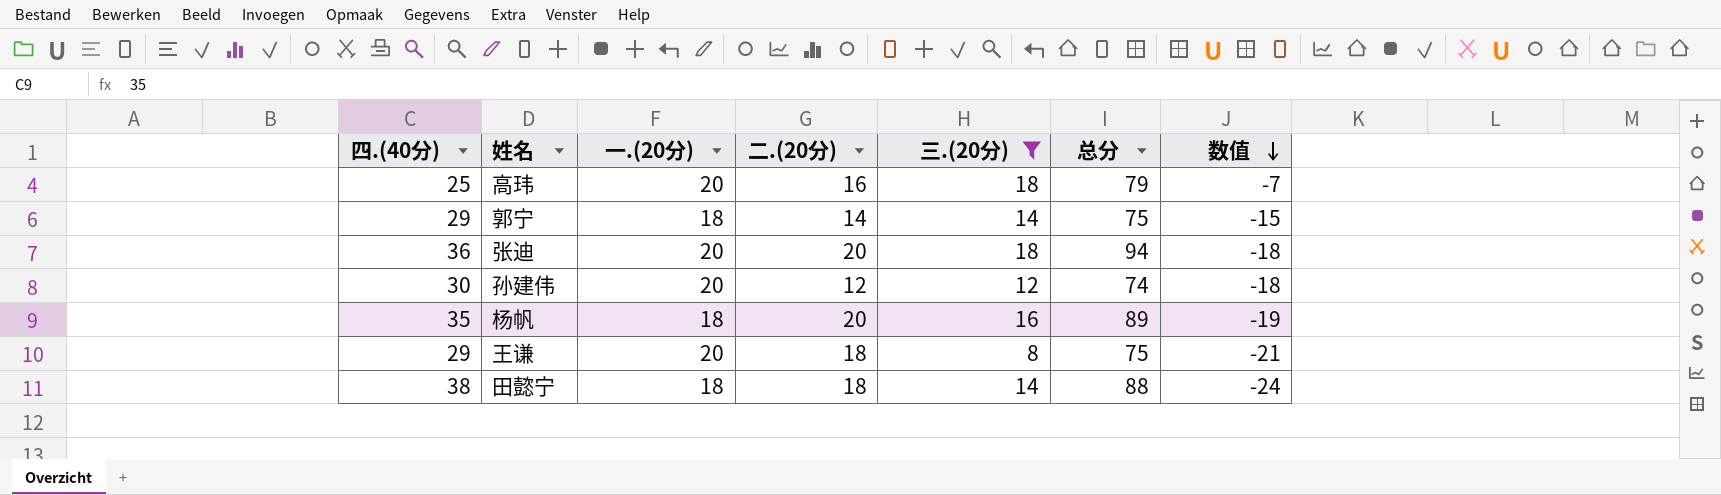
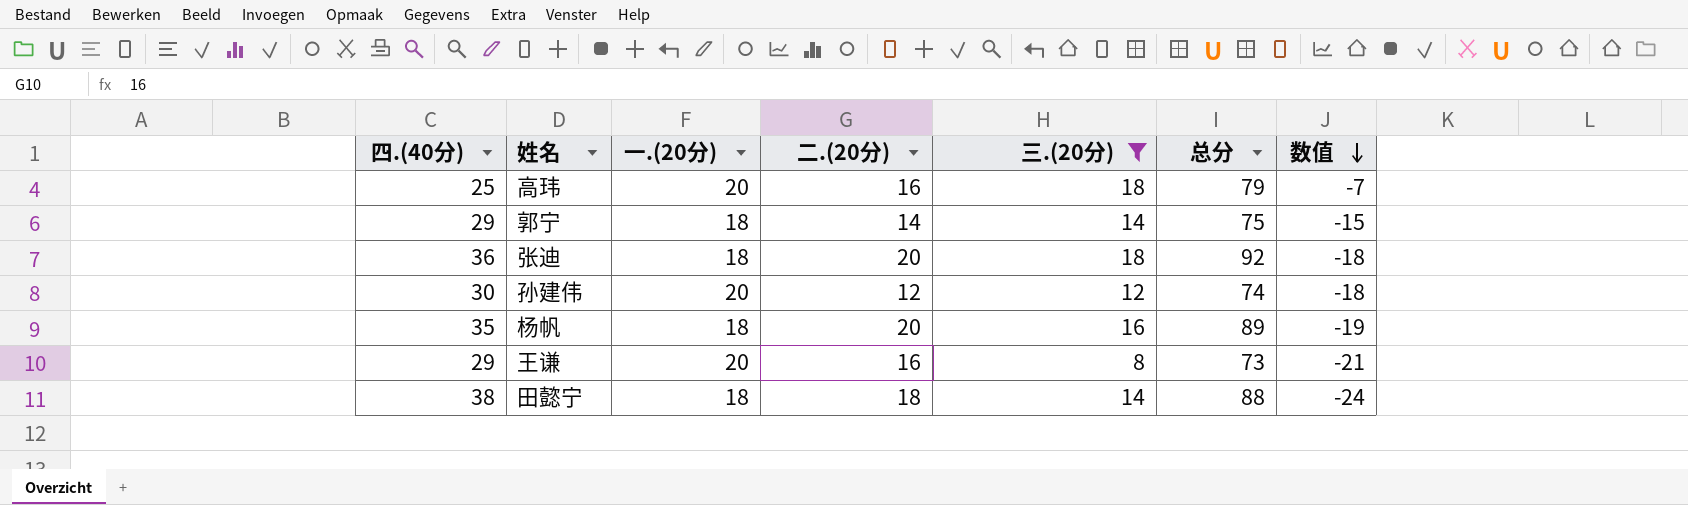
张迪 | 一.(20分): 20 -> 18
张迪 | 总分: 94 -> 92
王谦 | 二.(20分): 18 -> 16
王谦 | 总分: 75 -> 73

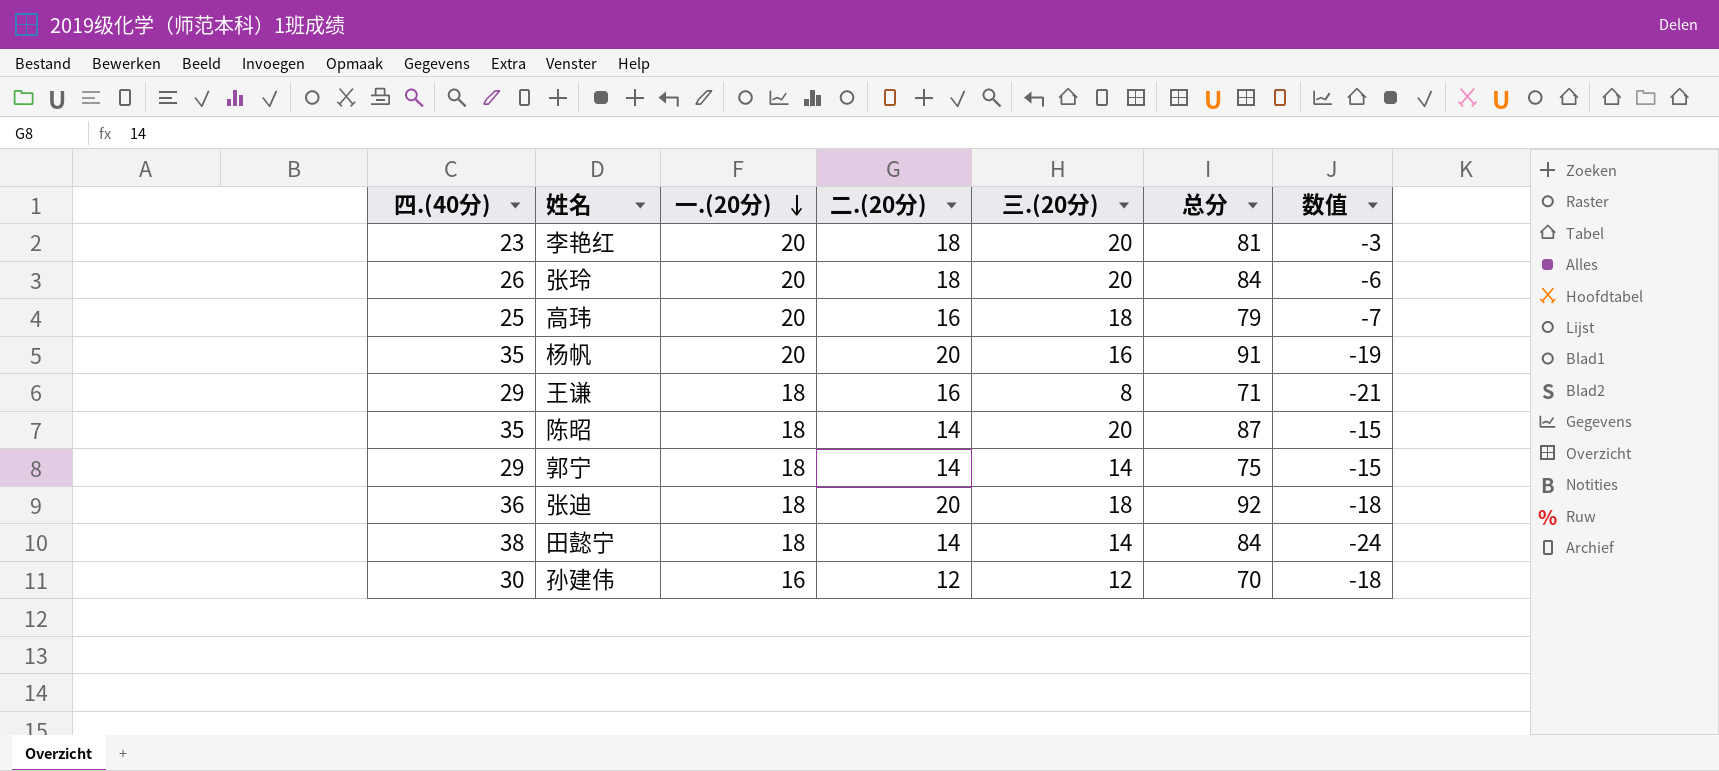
filter: 三.(20分) != 20 -> none
row order: 数值 descending -> 一.(20分) descending
杨帆 | 一.(20分): 18 -> 20
杨帆 | 总分: 89 -> 91
王谦 | 一.(20分): 20 -> 18
王谦 | 总分: 73 -> 71
田懿宁 | 二.(20分): 18 -> 14
田懿宁 | 总分: 88 -> 84
孙建伟 | 一.(20分): 20 -> 16
孙建伟 | 总分: 74 -> 70

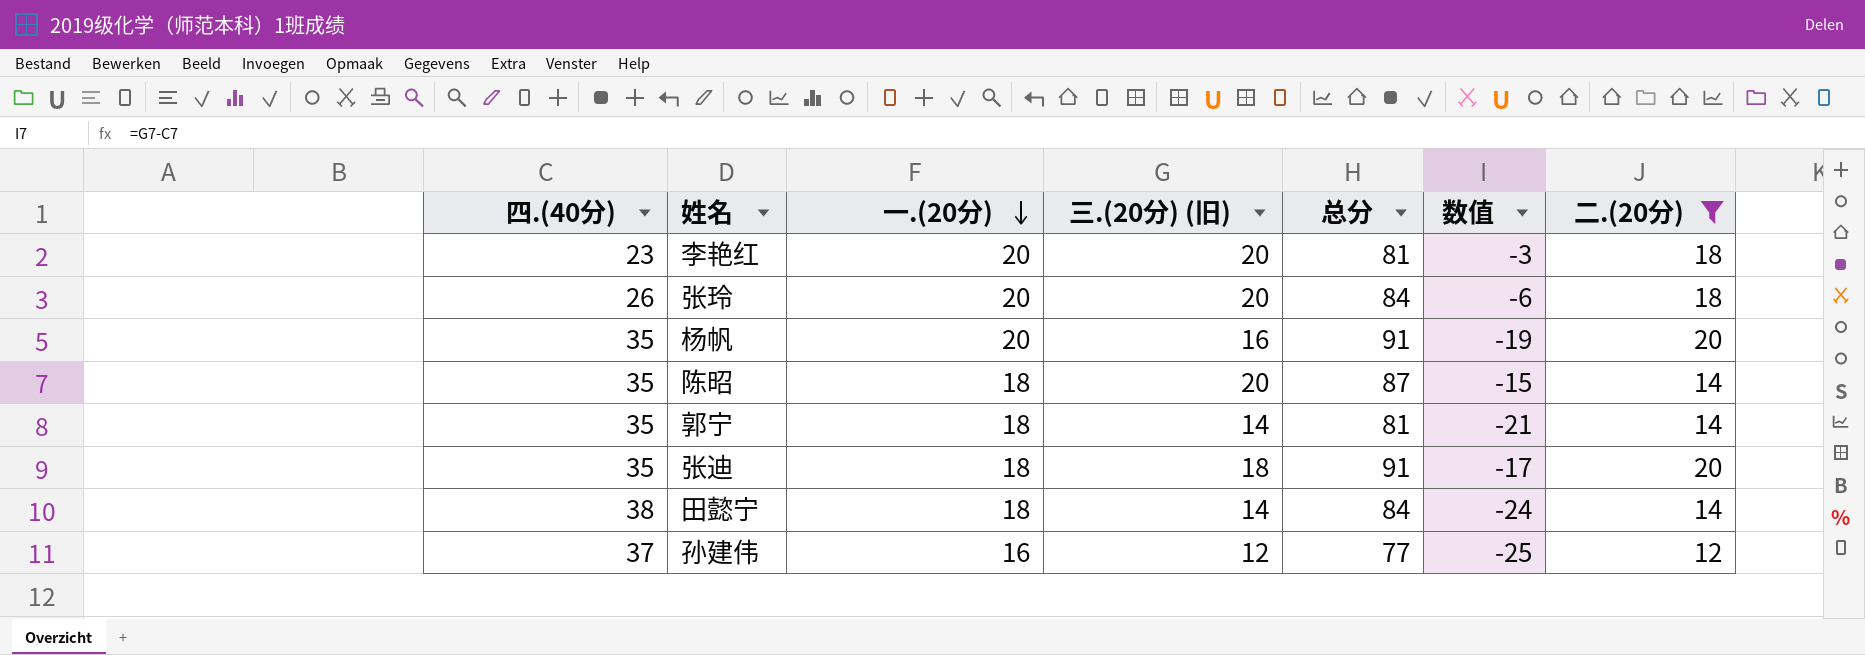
filter: none -> 二.(20分) != 16
column name: 三.(20分) -> 三.(20分) (旧)
column 二.(20分) | position: 4 -> 7
郭宁 | 四.(40分): 29 -> 35
郭宁 | 总分: 75 -> 81
郭宁 | 数值: -15 -> -21
张迪 | 四.(40分): 36 -> 35
张迪 | 总分: 92 -> 91
张迪 | 数值: -18 -> -17
孙建伟 | 四.(40分): 30 -> 37
孙建伟 | 总分: 70 -> 77
孙建伟 | 数值: -18 -> -25

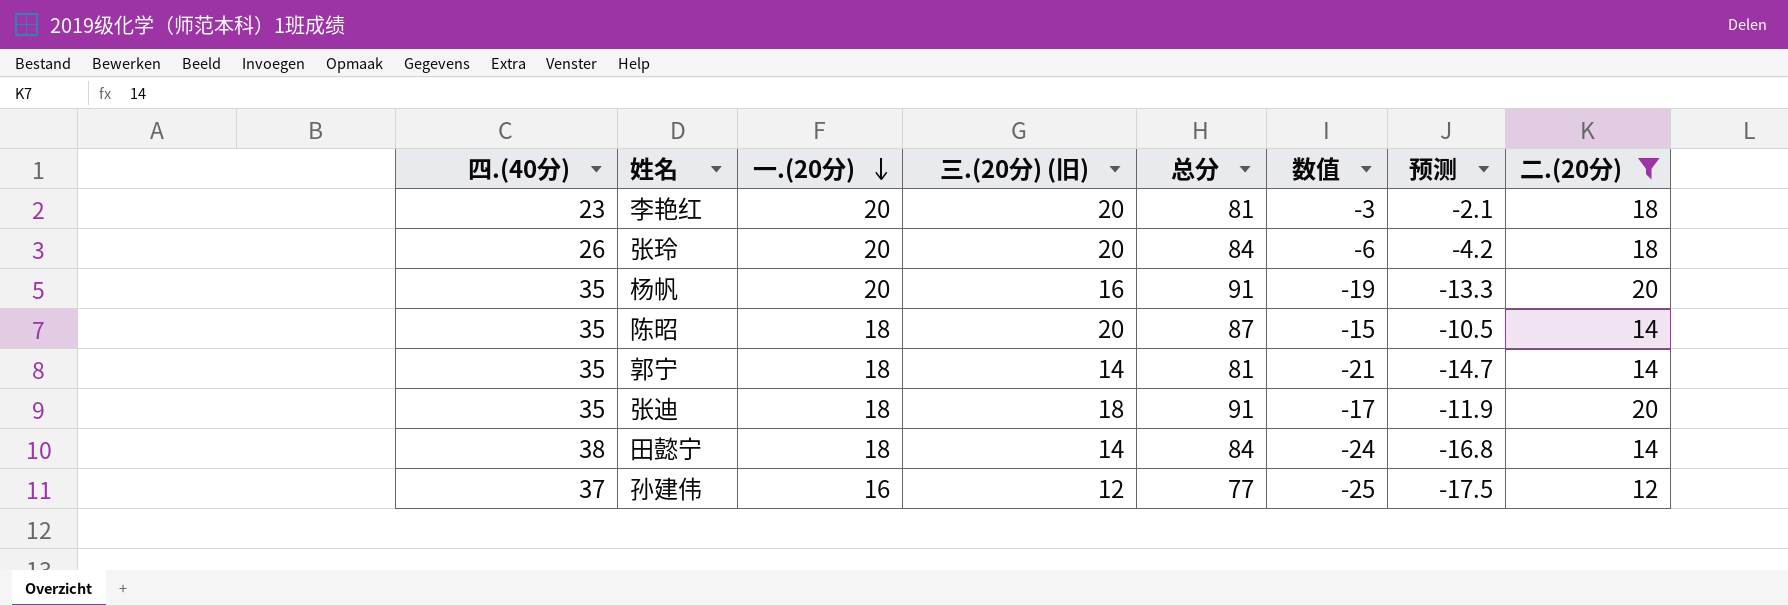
column 预测 | formula: none -> [数值] * 0.7

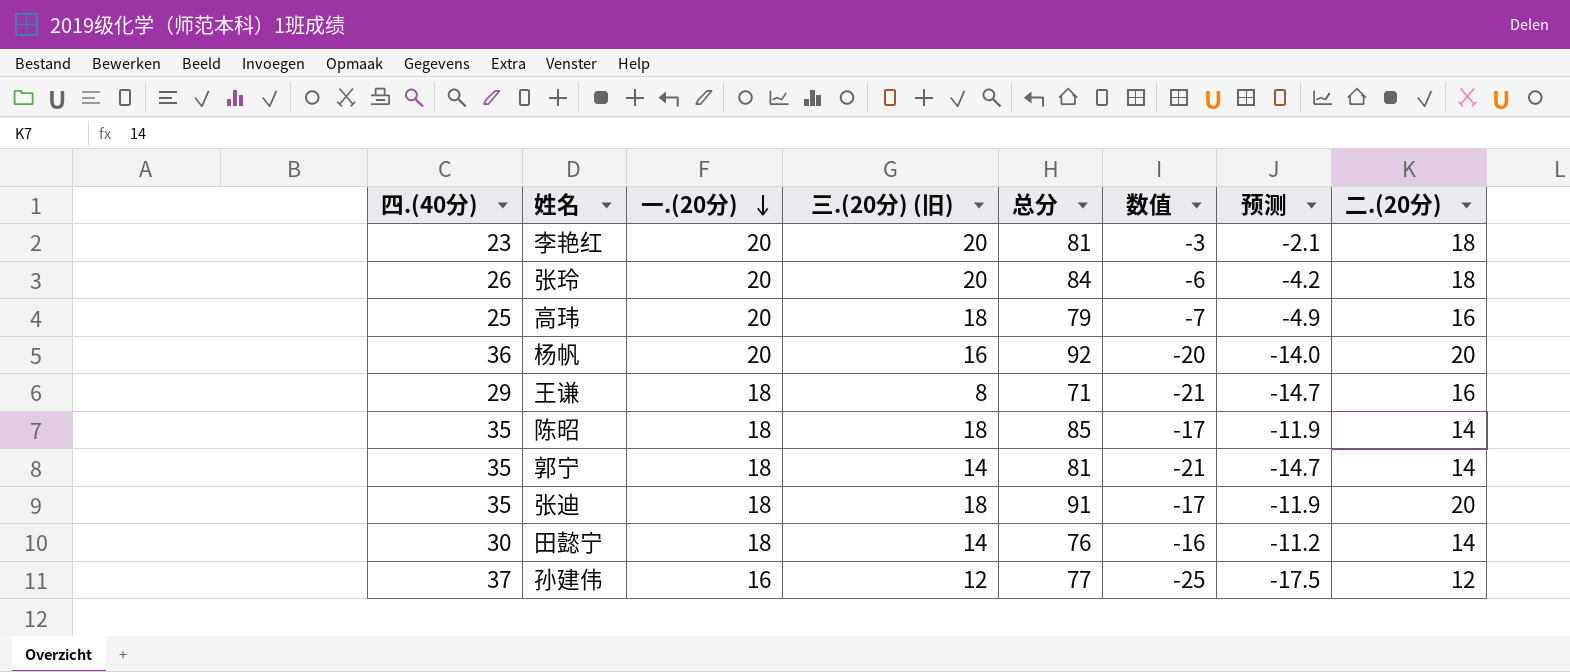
filter: 二.(20分) != 16 -> none
杨帆 | 四.(40分): 35 -> 36
杨帆 | 总分: 91 -> 92
杨帆 | 数值: -19 -> -20
杨帆 | 预测: -13.3 -> -14.0
陈昭 | 三.(20分) (旧): 20 -> 18
陈昭 | 总分: 87 -> 85
陈昭 | 数值: -15 -> -17
陈昭 | 预测: -10.5 -> -11.9
田懿宁 | 四.(40分): 38 -> 30
田懿宁 | 总分: 84 -> 76
田懿宁 | 数值: -24 -> -16
田懿宁 | 预测: -16.8 -> -11.2

